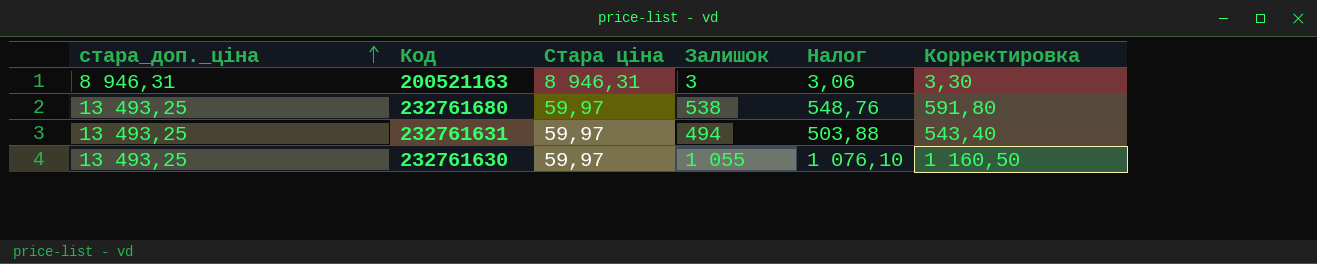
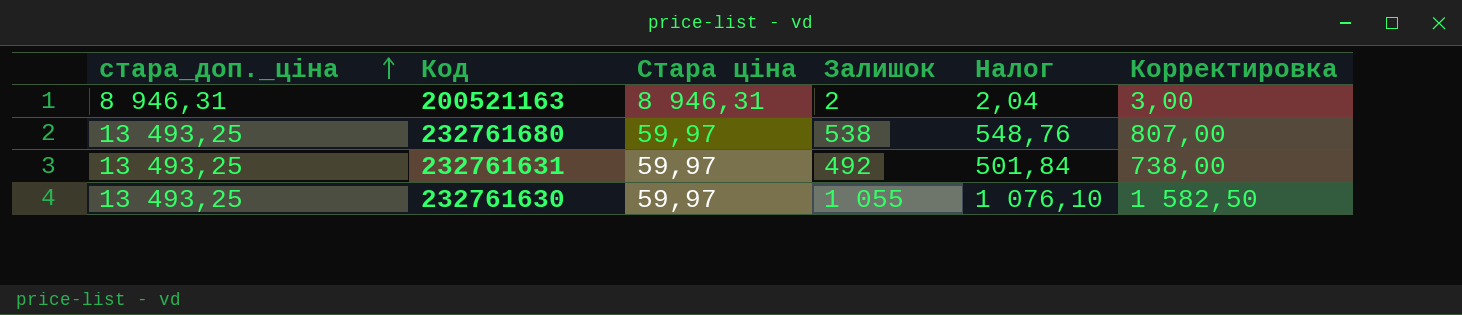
column Корректировка | formula: [Залишок] * 1,1 -> [Залишок] * 1,5
200521163 | Залишок: 3 -> 2
200521163 | Налог: 3,06 -> 2,04
232761631 | Залишок: 494 -> 492
232761631 | Налог: 503,88 -> 501,84

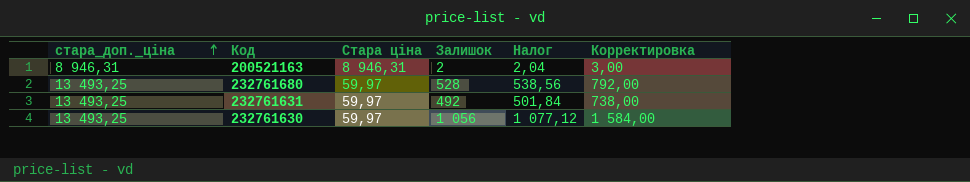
232761680 | Залишок: 538 -> 528
232761680 | Налог: 548,76 -> 538,56
232761680 | Корректировка: 807,00 -> 792,00
232761630 | Залишок: 1 055 -> 1 056
232761630 | Налог: 1 076,10 -> 1 077,12
232761630 | Корректировка: 1 582,50 -> 1 584,00

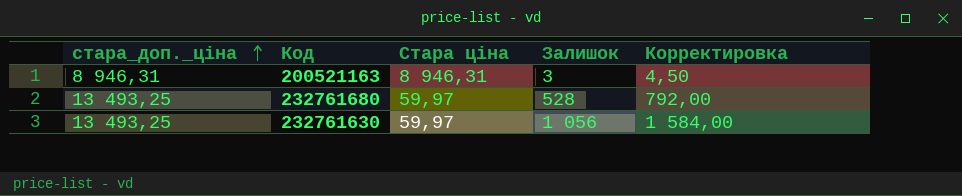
column Налог | formula: [Залишок] * 1,02 -> none
row 232761631: 13 493,25 | 59,97 | 492 | 501,84 | 738,00 -> none
200521163 | Залишок: 2 -> 3
200521163 | Корректировка: 3,00 -> 4,50

